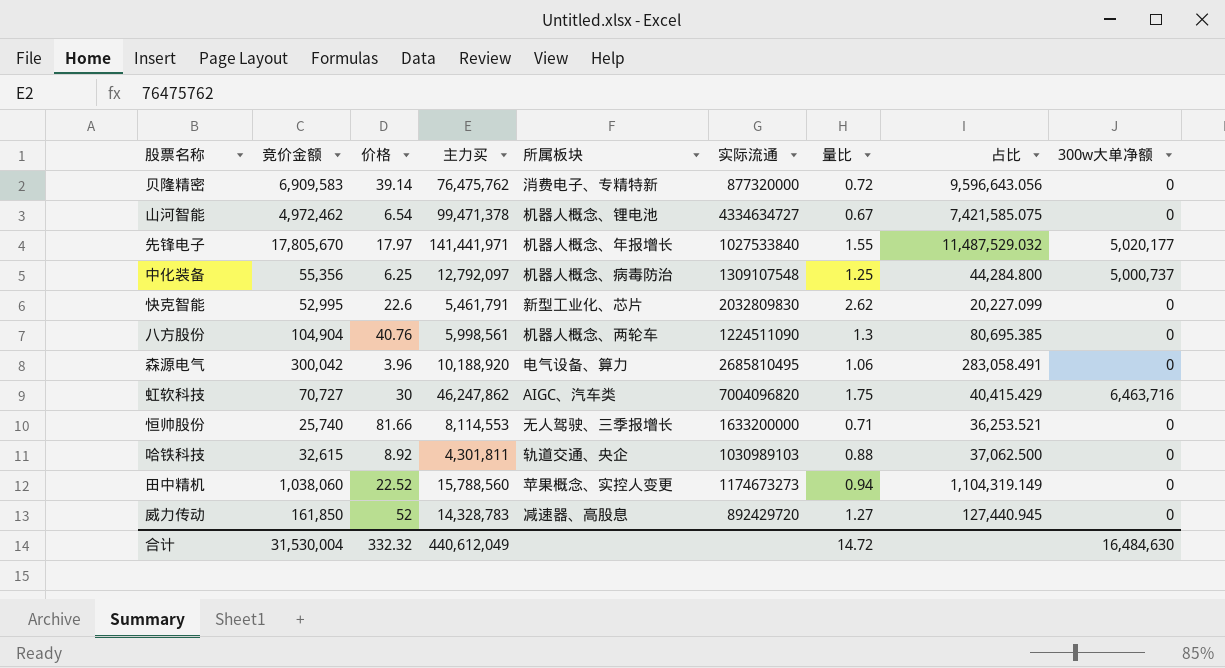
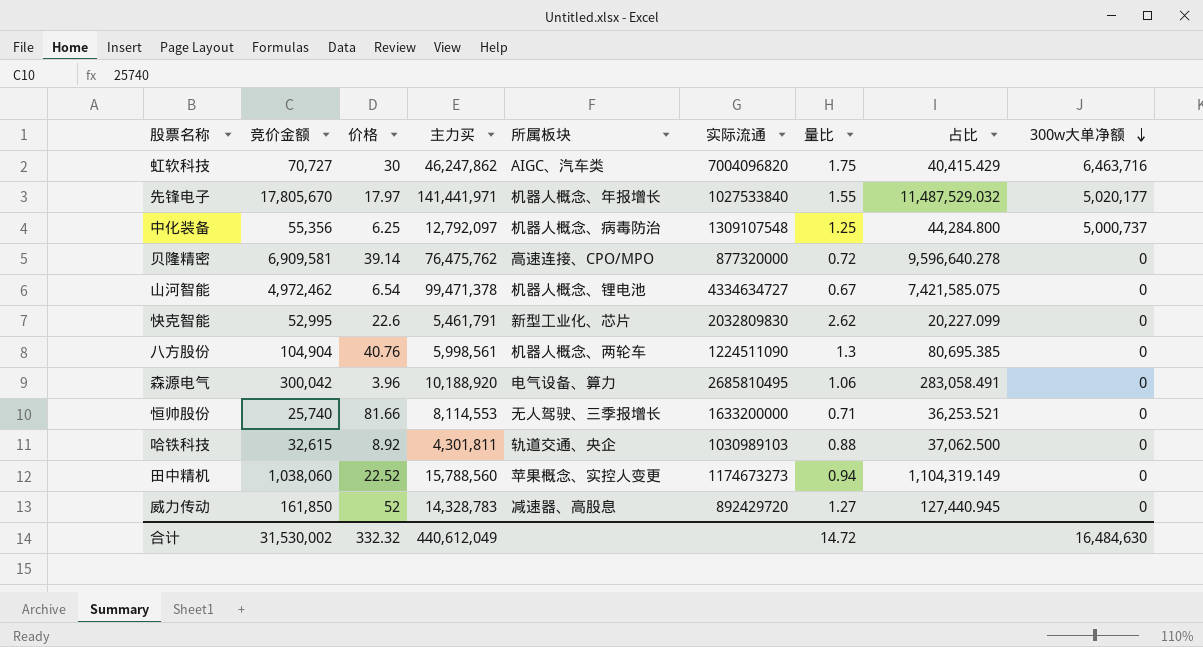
row order: none -> 300w大单净额 descending
贝隆精密 | 竞价金额: 6,909,583 -> 6,909,581
贝隆精密 | 所属板块: 消费电子、专精特新 -> 高速连接、CPO/MPO
贝隆精密 | 占比: 9,596,643.056 -> 9,596,640.278
合计 | 竞价金额: 31,530,004 -> 31,530,002

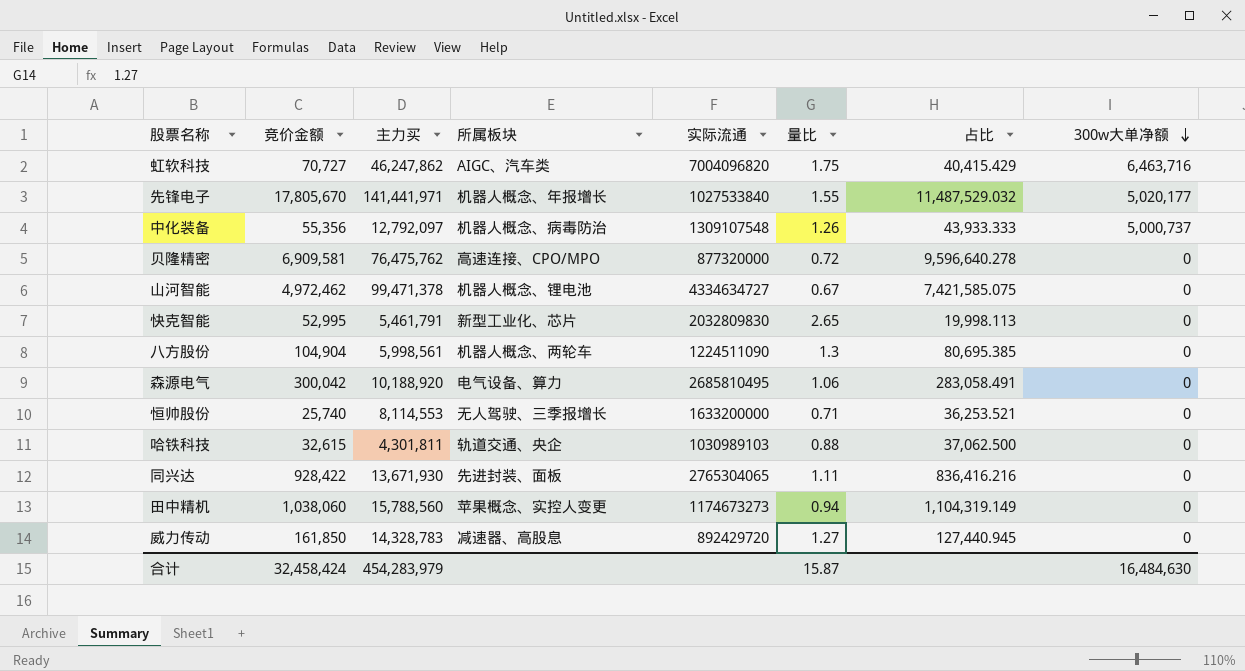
column 价格 | position: 3 -> none
中化装备 | 量比: 1.25 -> 1.26
中化装备 | 占比: 44,284.800 -> 43,933.333
快克智能 | 量比: 2.62 -> 2.65
快克智能 | 占比: 20,227.099 -> 19,998.113
row 同兴达: none -> 928,422 | 13,671,930 | 先进封装、面板 | 2765304065 | 1.11 | 836,416.216 | 0
合计 | 竞价金额: 31,530,002 -> 32,458,424
合计 | 主力买: 440,612,049 -> 454,283,979
合计 | 量比: 14.72 -> 15.87

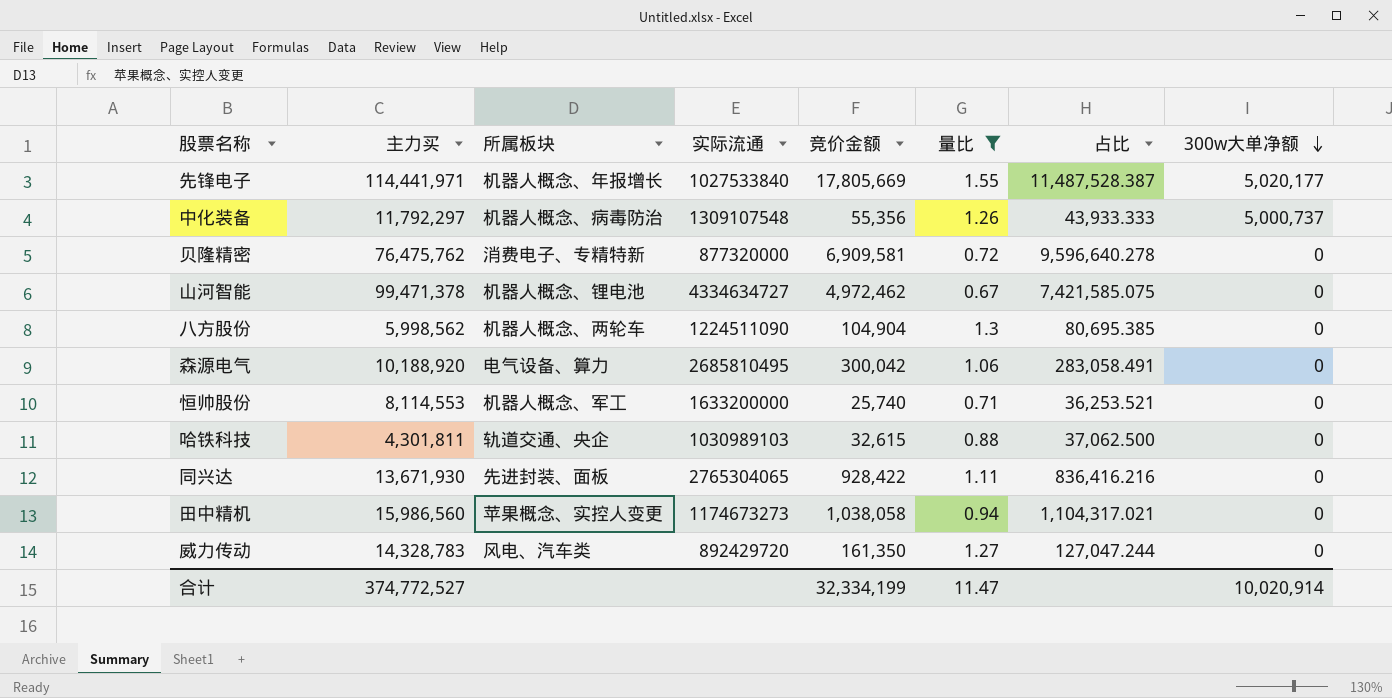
filter: none -> 量比 <= 1.55
column 竞价金额 | position: 2 -> 5
先锋电子 | 主力买: 141,441,971 -> 114,441,971
先锋电子 | 竞价金额: 17,805,670 -> 17,805,669
先锋电子 | 占比: 11,487,529.032 -> 11,487,528.387
中化装备 | 主力买: 12,792,097 -> 11,792,297
贝隆精密 | 所属板块: 高速连接、CPO/MPO -> 消费电子、专精特新
八方股份 | 主力买: 5,998,561 -> 5,998,562
恒帅股份 | 所属板块: 无人驾驶、三季报增长 -> 机器人概念、军工
田中精机 | 主力买: 15,788,560 -> 15,986,560
田中精机 | 竞价金额: 1,038,060 -> 1,038,058
田中精机 | 占比: 1,104,319.149 -> 1,104,317.021
威力传动 | 所属板块: 减速器、高股息 -> 风电、汽车类
威力传动 | 竞价金额: 161,850 -> 161,350
威力传动 | 占比: 127,440.945 -> 127,047.244
合计 | 主力买: 454,283,979 -> 374,772,527
合计 | 竞价金额: 32,458,424 -> 32,334,199
合计 | 量比: 15.87 -> 11.47
合计 | 300w大单净额: 16,484,630 -> 10,020,914

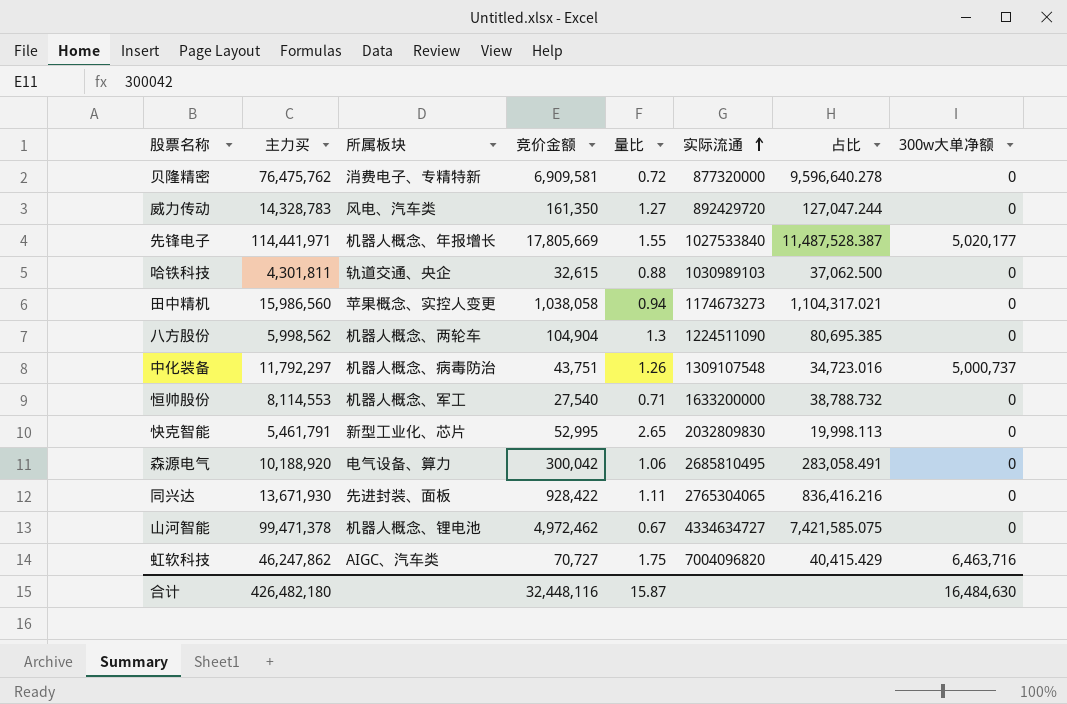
filter: 量比 <= 1.55 -> none
row order: 300w大单净额 descending -> 实际流通 ascending
column 实际流通 | position: 4 -> 6
中化装备 | 竞价金额: 55,356 -> 43,751
中化装备 | 占比: 43,933.333 -> 34,723.016
恒帅股份 | 竞价金额: 25,740 -> 27,540
恒帅股份 | 占比: 36,253.521 -> 38,788.732
合计 | 主力买: 374,772,527 -> 426,482,180
合计 | 竞价金额: 32,334,199 -> 32,448,116
合计 | 量比: 11.47 -> 15.87
合计 | 300w大单净额: 10,020,914 -> 16,484,630

